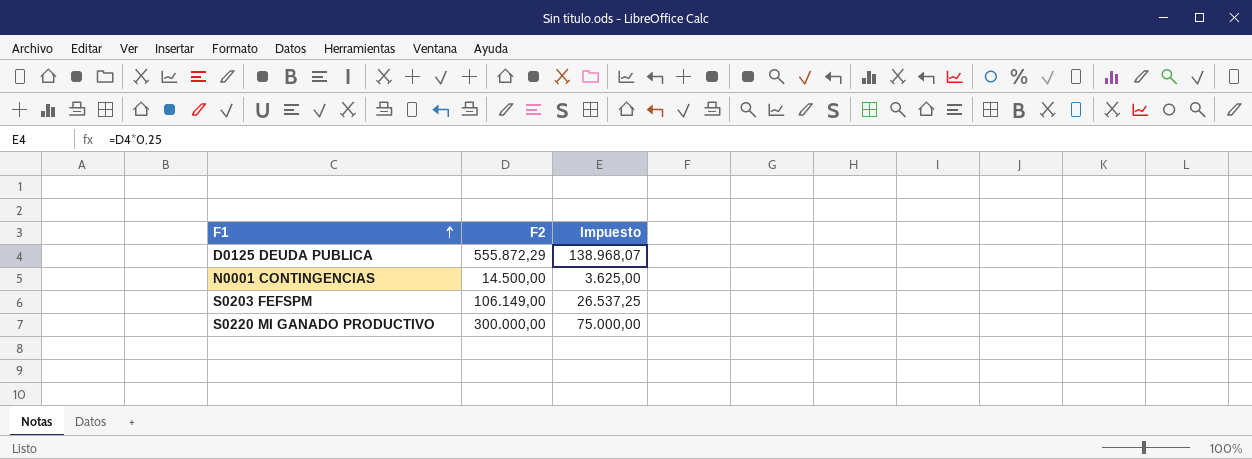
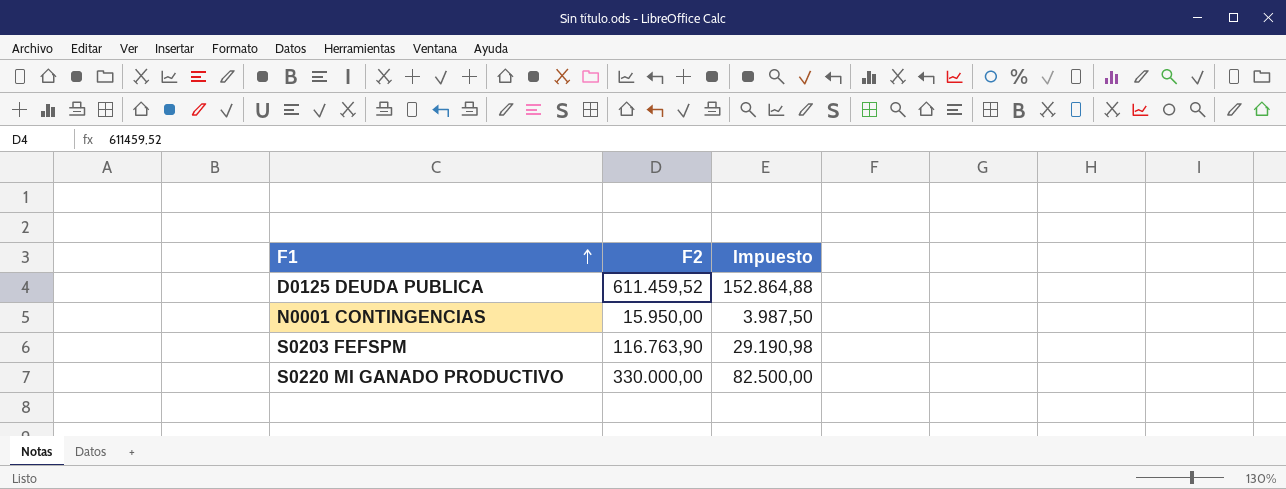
D0125 DEUDA PUBLICA | F2: 555.872,29 -> 611.459,52
D0125 DEUDA PUBLICA | Impuesto: 138.968,07 -> 152.864,88
N0001 CONTINGENCIAS | F2: 14.500,00 -> 15.950,00
N0001 CONTINGENCIAS | Impuesto: 3.625,00 -> 3.987,50
S0203 FEFSPM | F2: 106.149,00 -> 116.763,90
S0203 FEFSPM | Impuesto: 26.537,25 -> 29.190,98
S0220 MI GANADO PRODUCTIVO | F2: 300.000,00 -> 330.000,00
S0220 MI GANADO PRODUCTIVO | Impuesto: 75.000,00 -> 82.500,00

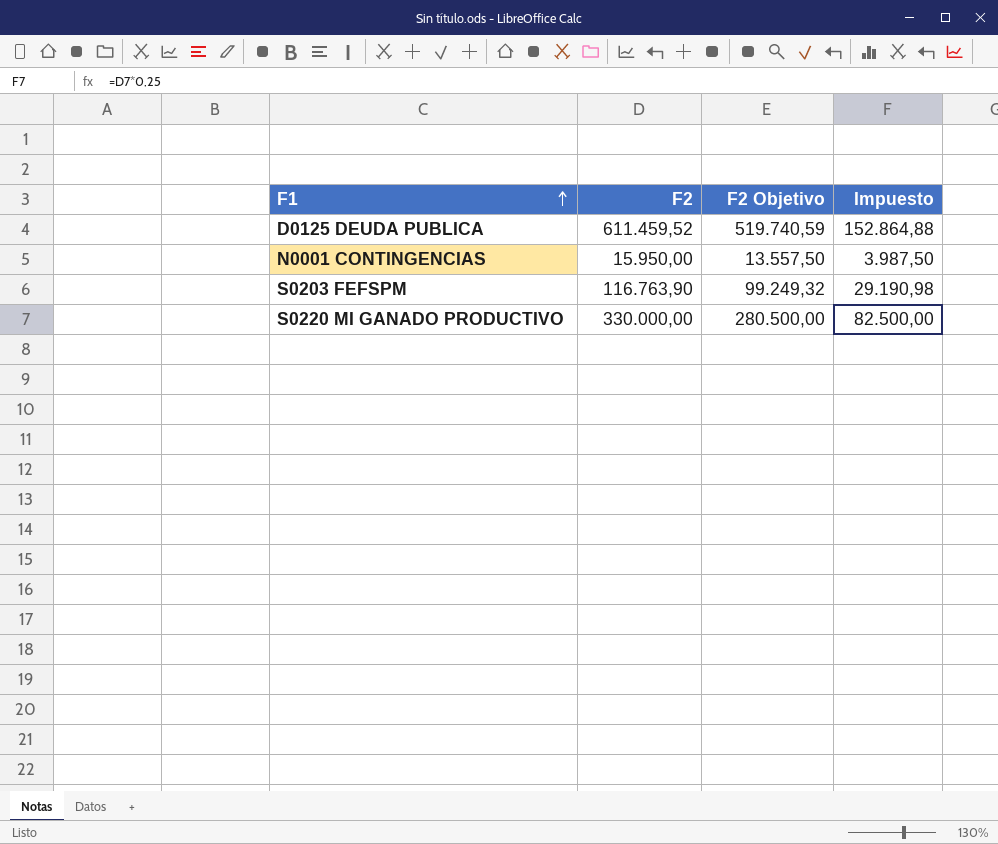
column F2 Objetivo | formula: none -> [F2] * 0,85

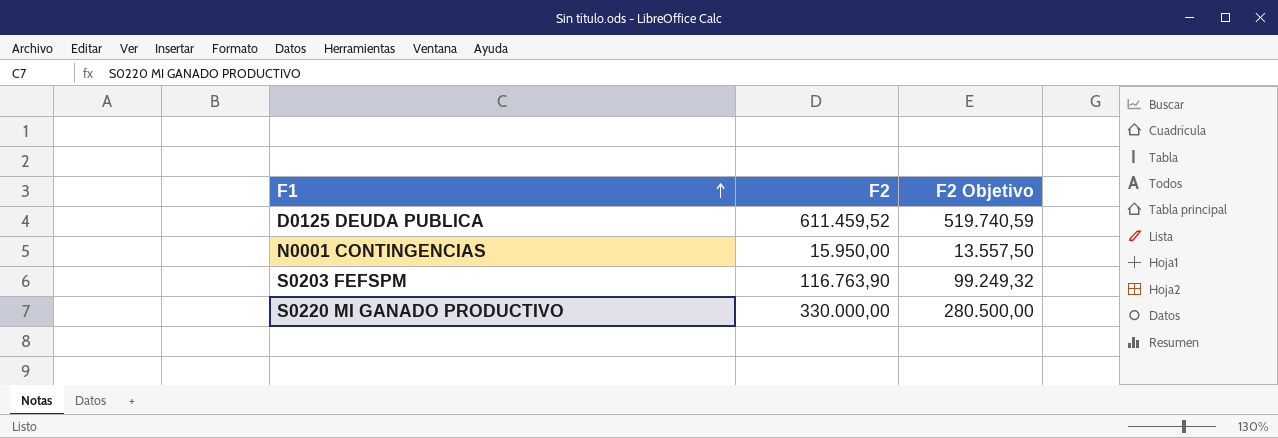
column Impuesto | formula: [F2] * 0,25 -> none

